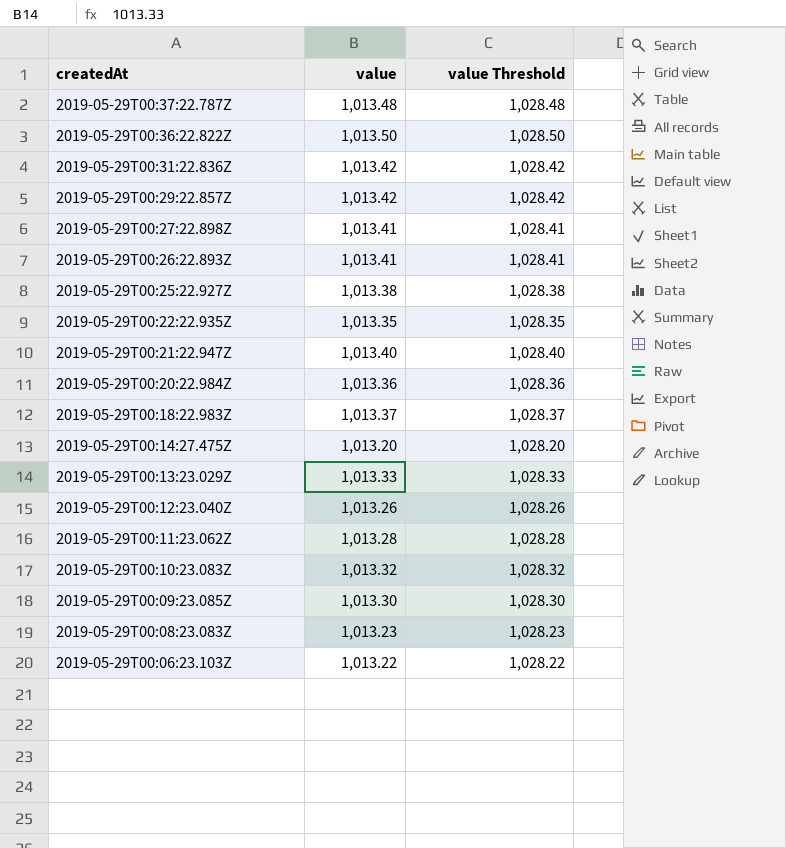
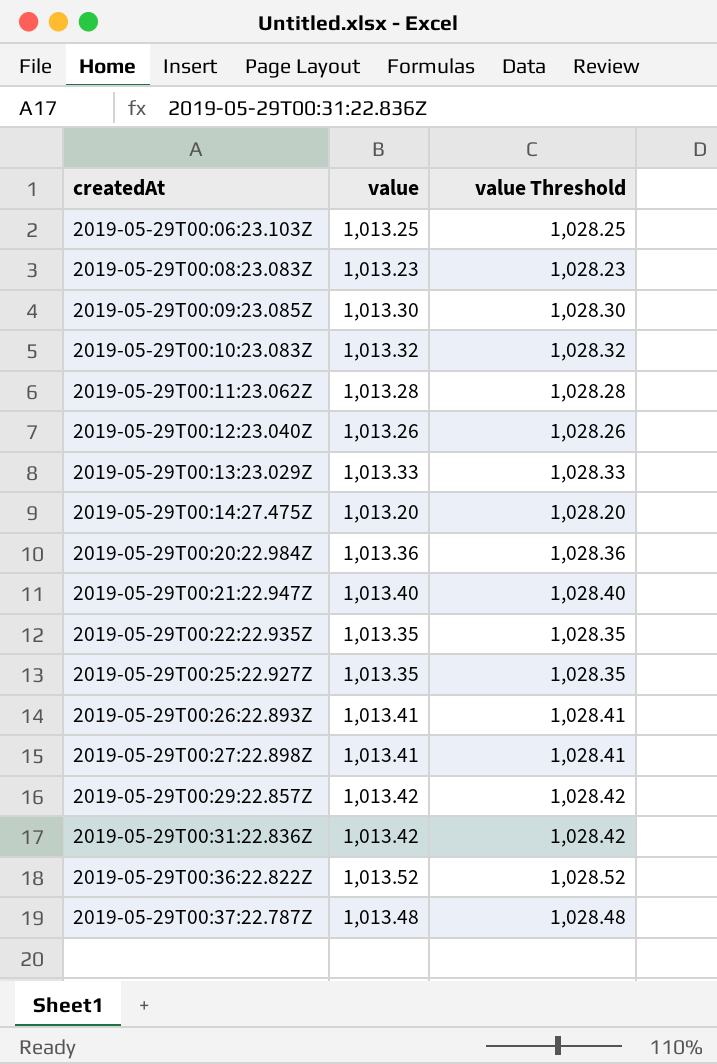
row order: createdAt descending -> createdAt ascending
row 2019-05-29T00:18:22.983Z: 1,013.37 | 1,028.37 -> none
2019-05-29T00:06:23.103Z | value: 1,013.22 -> 1,013.25
2019-05-29T00:06:23.103Z | value Threshold: 1,028.22 -> 1,028.25
2019-05-29T00:25:22.927Z | value: 1,013.38 -> 1,013.35
2019-05-29T00:25:22.927Z | value Threshold: 1,028.38 -> 1,028.35
2019-05-29T00:36:22.822Z | value: 1,013.50 -> 1,013.52
2019-05-29T00:36:22.822Z | value Threshold: 1,028.50 -> 1,028.52

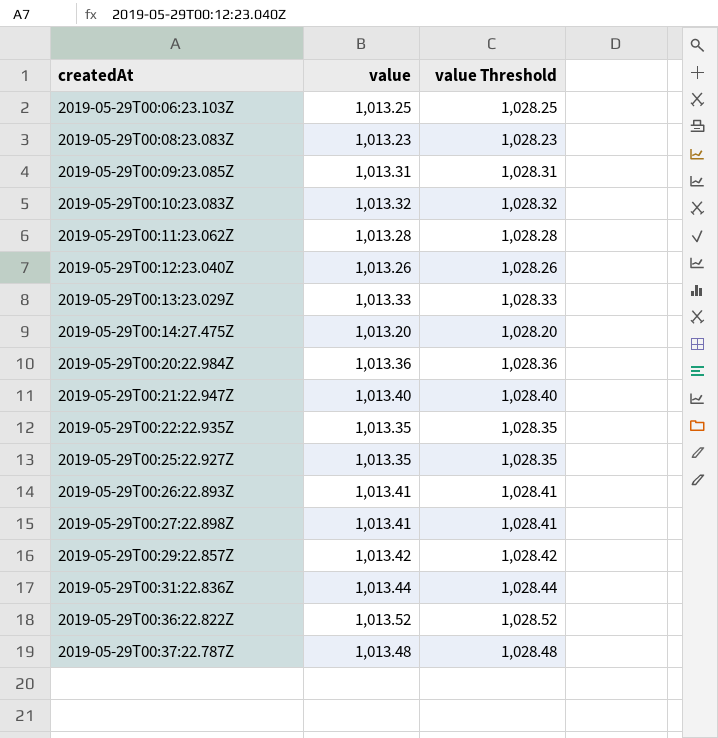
2019-05-29T00:09:23.085Z | value: 1,013.30 -> 1,013.31
2019-05-29T00:09:23.085Z | value Threshold: 1,028.30 -> 1,028.31
2019-05-29T00:31:22.836Z | value: 1,013.42 -> 1,013.44
2019-05-29T00:31:22.836Z | value Threshold: 1,028.42 -> 1,028.44

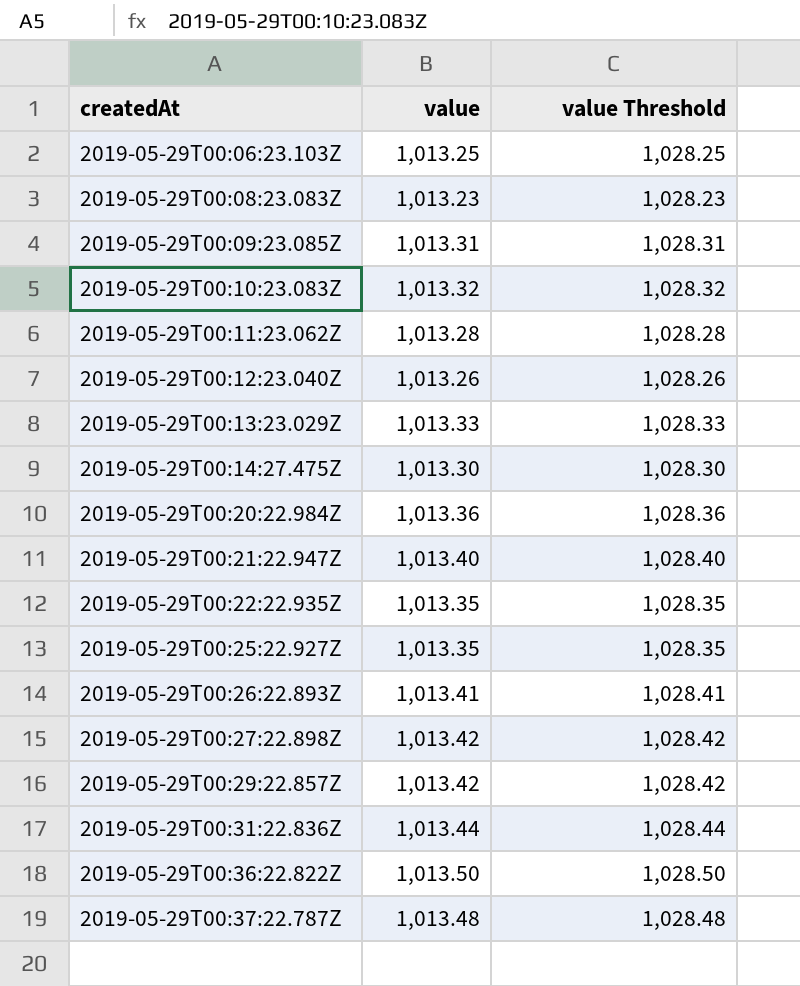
2019-05-29T00:14:27.475Z | value: 1,013.20 -> 1,013.30
2019-05-29T00:14:27.475Z | value Threshold: 1,028.20 -> 1,028.30
2019-05-29T00:27:22.898Z | value: 1,013.41 -> 1,013.42
2019-05-29T00:27:22.898Z | value Threshold: 1,028.41 -> 1,028.42
2019-05-29T00:36:22.822Z | value: 1,013.52 -> 1,013.50
2019-05-29T00:36:22.822Z | value Threshold: 1,028.52 -> 1,028.50

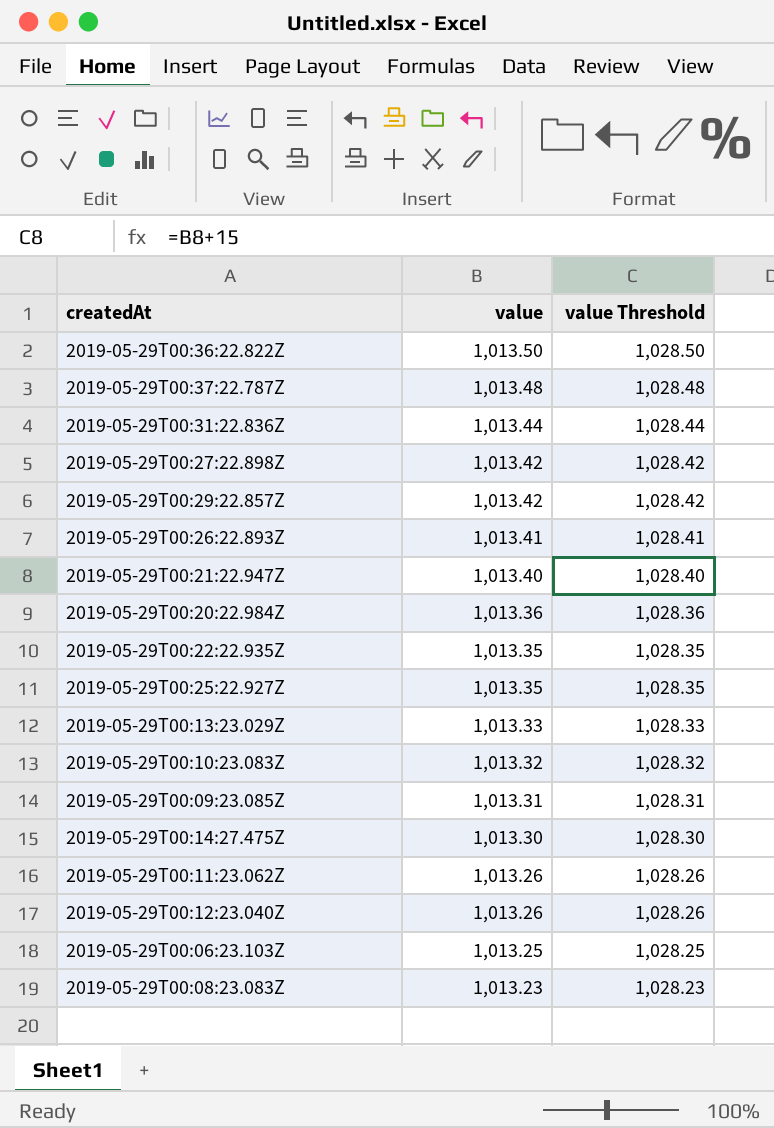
row order: createdAt ascending -> value descending
2019-05-29T00:11:23.062Z | value: 1,013.28 -> 1,013.26
2019-05-29T00:11:23.062Z | value Threshold: 1,028.28 -> 1,028.26

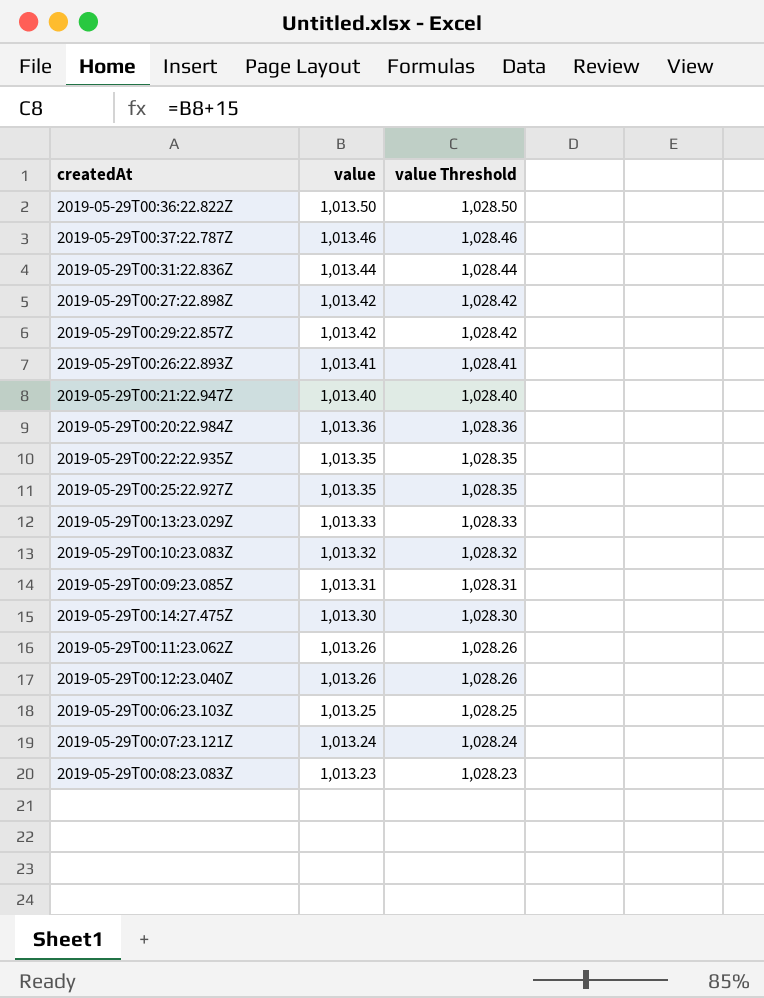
2019-05-29T00:37:22.787Z | value: 1,013.48 -> 1,013.46
2019-05-29T00:37:22.787Z | value Threshold: 1,028.48 -> 1,028.46
row 2019-05-29T00:07:23.121Z: none -> 1,013.24 | 1,028.24

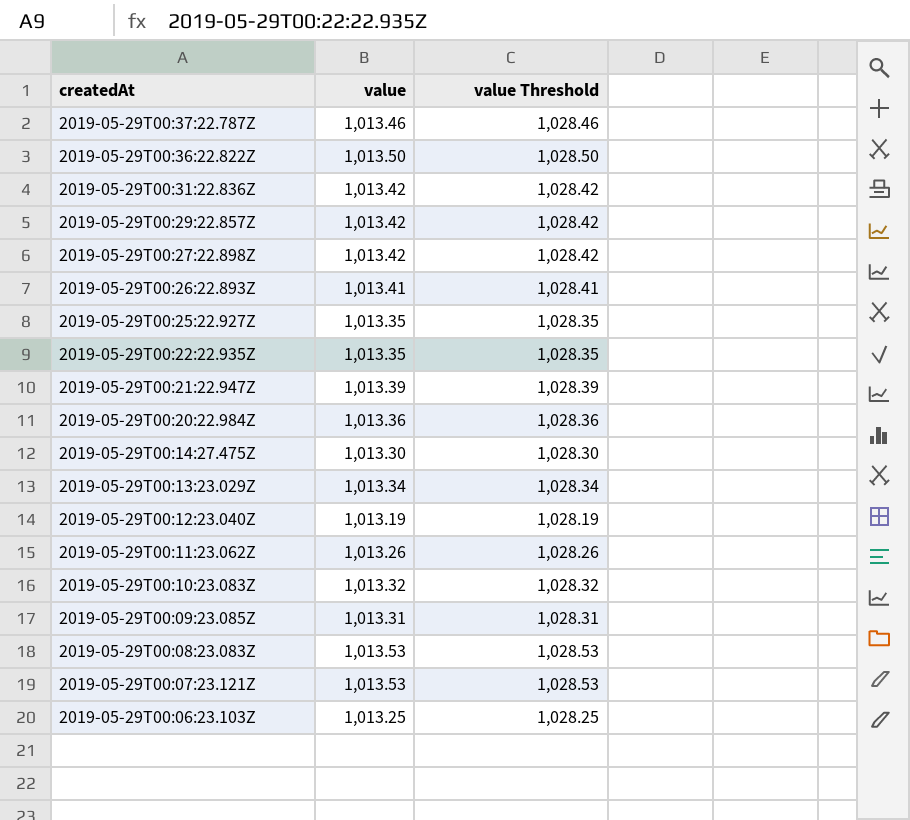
row order: value descending -> createdAt descending
2019-05-29T00:31:22.836Z | value: 1,013.44 -> 1,013.42
2019-05-29T00:31:22.836Z | value Threshold: 1,028.44 -> 1,028.42
2019-05-29T00:21:22.947Z | value: 1,013.40 -> 1,013.39
2019-05-29T00:21:22.947Z | value Threshold: 1,028.40 -> 1,028.39
2019-05-29T00:13:23.029Z | value: 1,013.33 -> 1,013.34
2019-05-29T00:13:23.029Z | value Threshold: 1,028.33 -> 1,028.34
2019-05-29T00:12:23.040Z | value: 1,013.26 -> 1,013.19
2019-05-29T00:12:23.040Z | value Threshold: 1,028.26 -> 1,028.19
2019-05-29T00:08:23.083Z | value: 1,013.23 -> 1,013.53
2019-05-29T00:08:23.083Z | value Threshold: 1,028.23 -> 1,028.53
2019-05-29T00:07:23.121Z | value: 1,013.24 -> 1,013.53
2019-05-29T00:07:23.121Z | value Threshold: 1,028.24 -> 1,028.53

